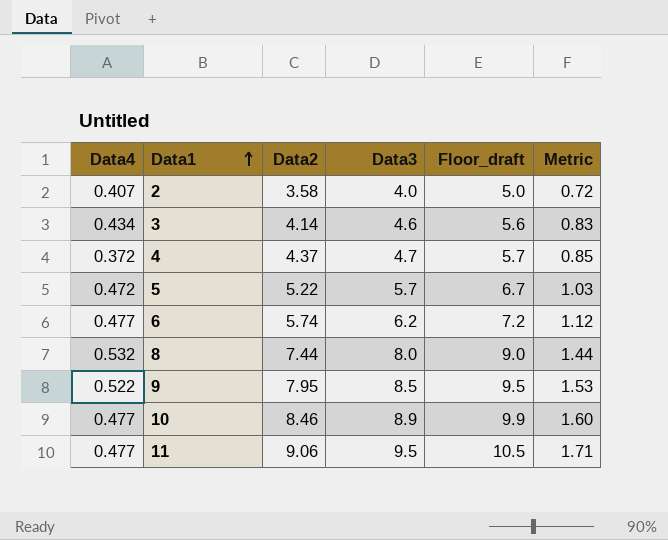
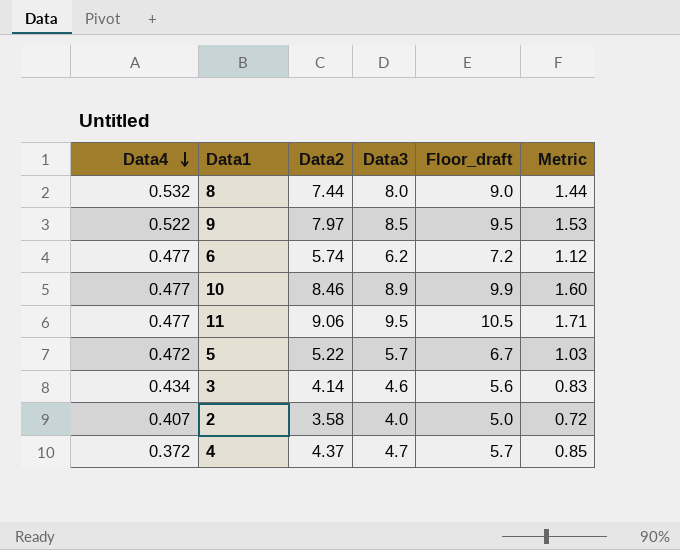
row order: Data1 ascending -> Data4 descending
9 | Data2: 7.95 -> 7.97

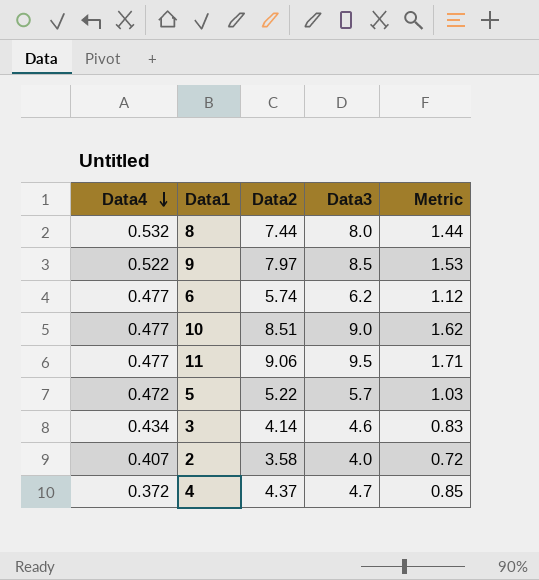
column Floor_draft | formula: [Data3] + 1 -> none
10 | Data2: 8.46 -> 8.51
10 | Data3: 8.9 -> 9.0
10 | Metric: 1.60 -> 1.62

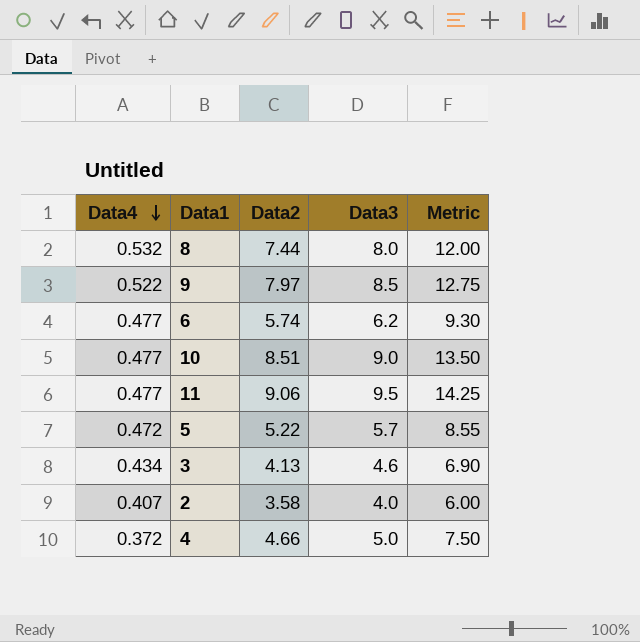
column Metric | formula: [Data3] * 0.18 -> [Data3] * 1.5
3 | Data2: 4.14 -> 4.13
4 | Data2: 4.37 -> 4.66
4 | Data3: 4.7 -> 5.0

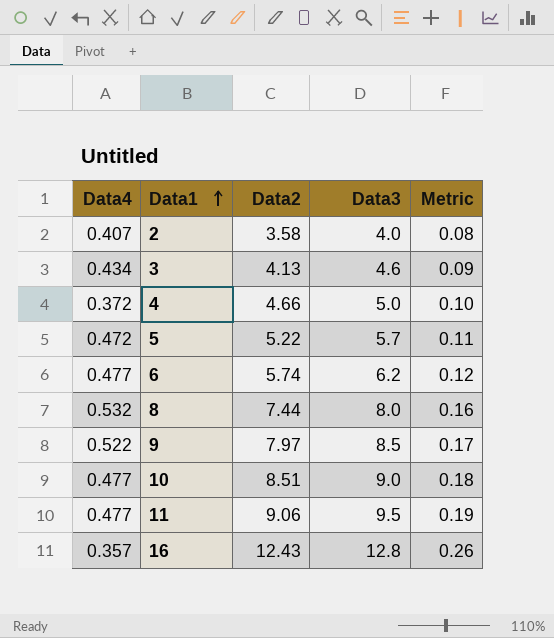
row order: Data4 descending -> Data1 ascending
column Metric | formula: [Data3] * 1.5 -> [Data3] * 0.02
row 16: none -> 0.357 | 12.43 | 12.8 | 0.26

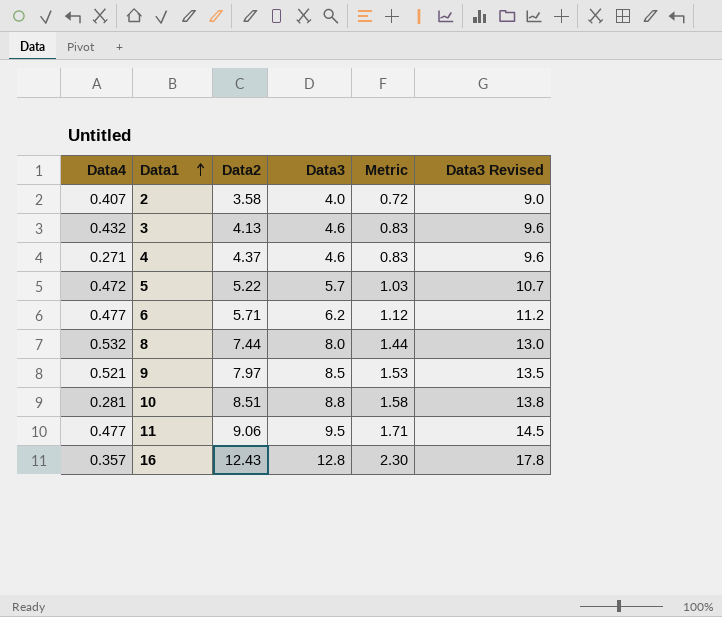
column Metric | formula: [Data3] * 0.02 -> [Data3] * 0.18
column Data3 Revised | formula: none -> [Data3] + 5
3 | Data4: 0.434 -> 0.432
4 | Data4: 0.372 -> 0.271
4 | Data2: 4.66 -> 4.37
4 | Data3: 5.0 -> 4.6
6 | Data2: 5.74 -> 5.71
9 | Data4: 0.522 -> 0.521
10 | Data4: 0.477 -> 0.281
10 | Data3: 9.0 -> 8.8

